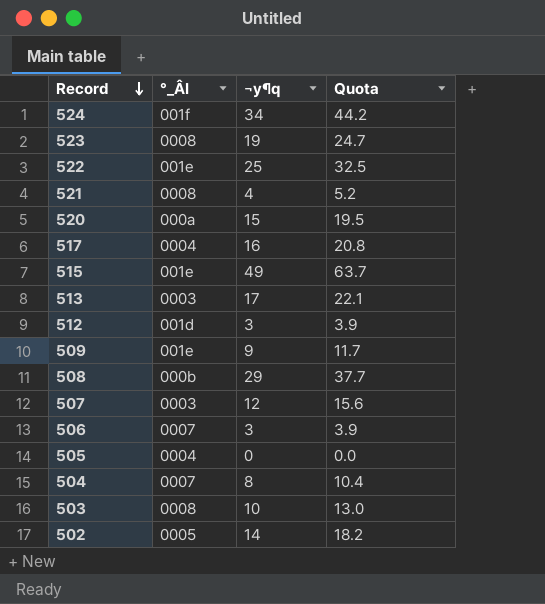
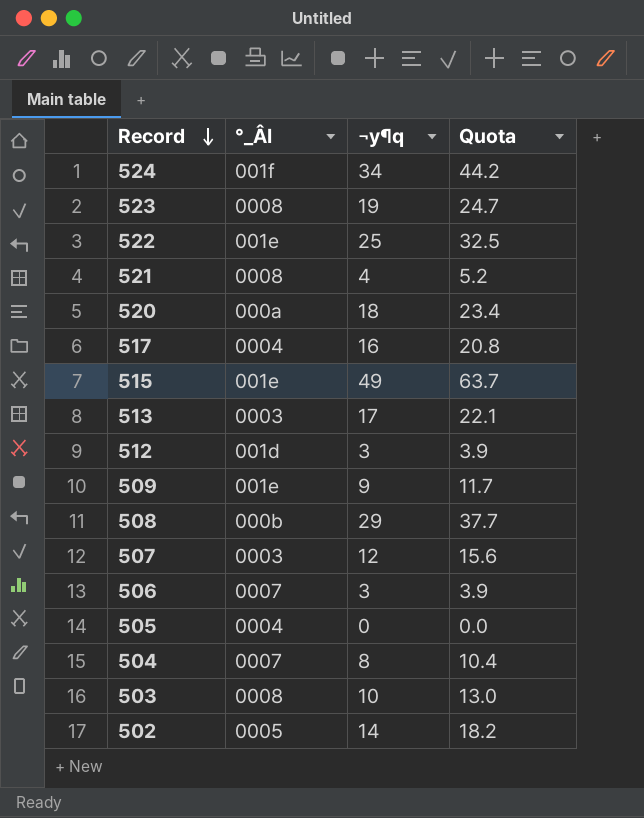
520 | ¬y¶q: 15 -> 18
520 | Quota: 19.5 -> 23.4

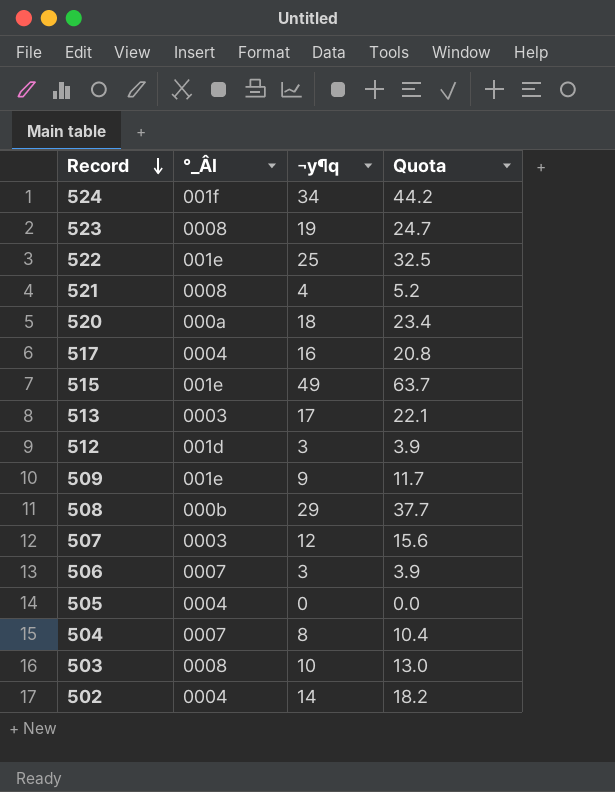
502 | °_ÂI: 0005 -> 0004

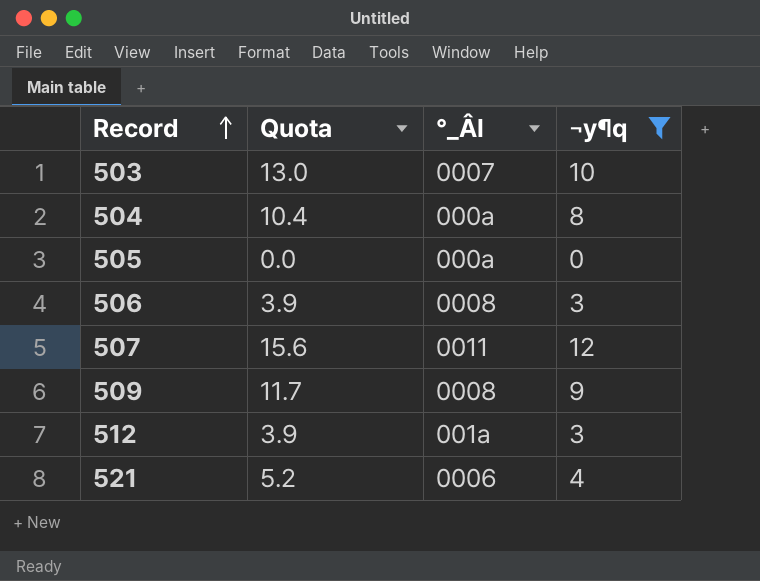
filter: none -> ¬y¶q <= 12
row order: Record descending -> Record ascending
column Quota | position: 4 -> 2
503 | °_ÂI: 0008 -> 0007
504 | °_ÂI: 0007 -> 000a
505 | °_ÂI: 0004 -> 000a
506 | °_ÂI: 0007 -> 0008
507 | °_ÂI: 0003 -> 0011
509 | °_ÂI: 001e -> 0008
512 | °_ÂI: 001d -> 001a
521 | °_ÂI: 0008 -> 0006

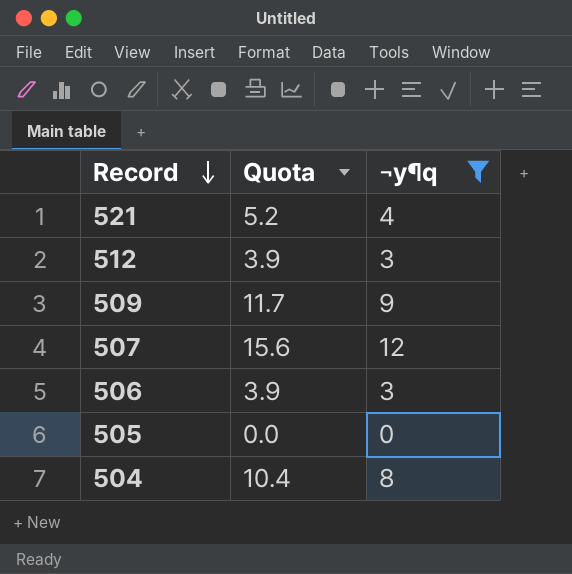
row order: Record ascending -> Record descending
column °_ÂI | position: 3 -> none
row 503: 13.0 | 0007 | 10 -> none

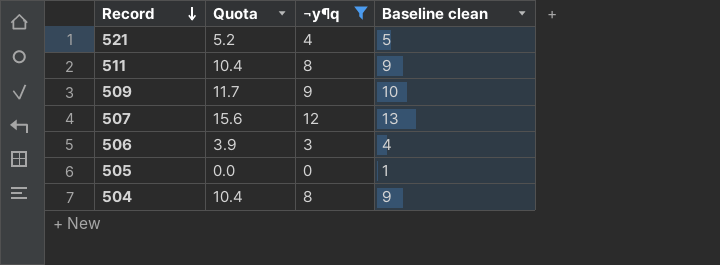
column Baseline clean | formula: none -> [¬y¶q] + 1
row 512: 3.9 | 3 -> none
row 511: none -> 10.4 | 8 | 9

